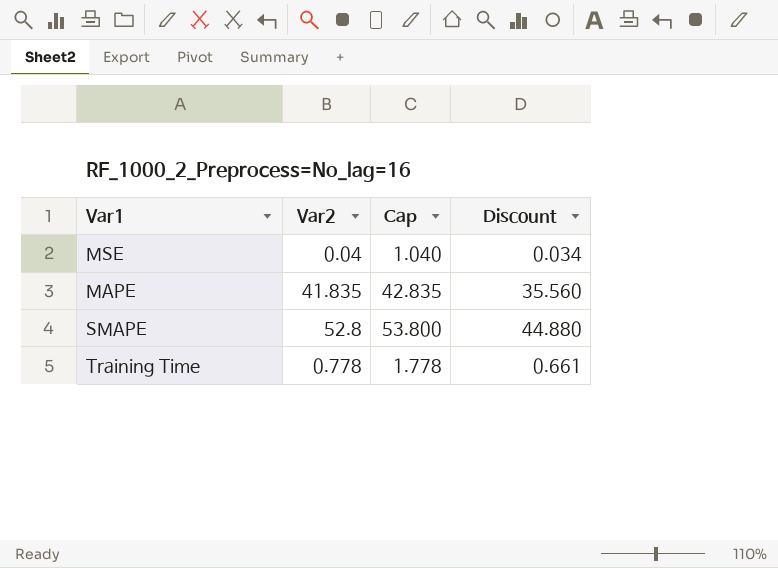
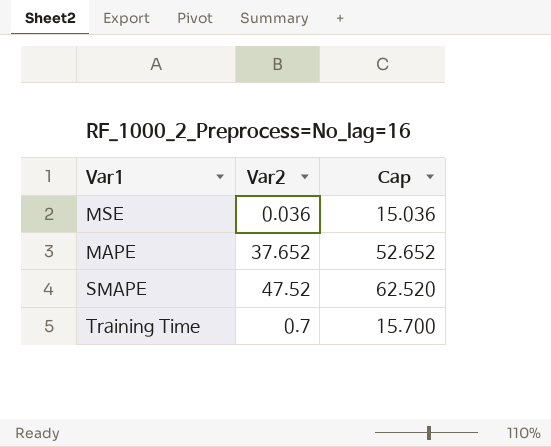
column Discount | formula: [Var2] * 0.85 -> none
column Cap | formula: [Var2] + 1 -> [Var2] + 15
MSE | Var2: 0.04 -> 0.036
MAPE | Var2: 41.835 -> 37.652
SMAPE | Var2: 52.8 -> 47.52
Training Time | Var2: 0.778 -> 0.7

